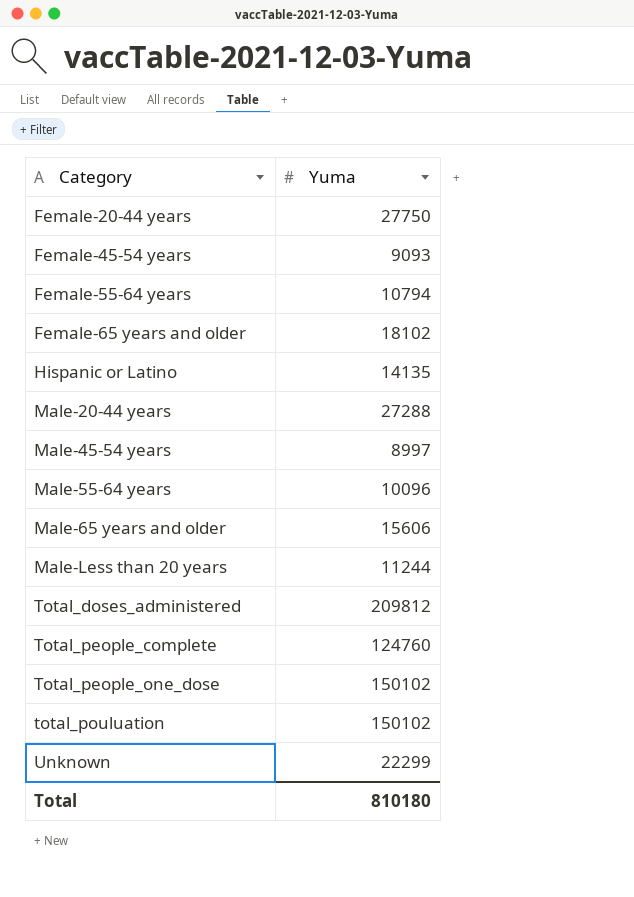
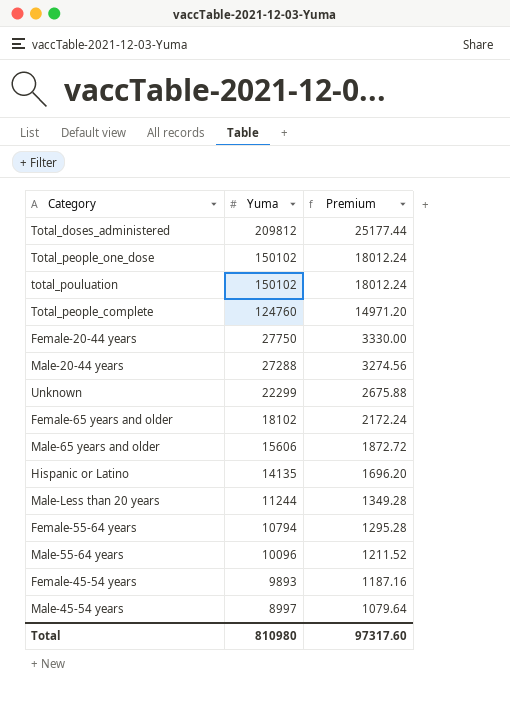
row order: Category ascending -> Yuma descending
column Premium | formula: none -> [Yuma] * 0.12
Female-45-54 years | Yuma: 9093 -> 9893
Total | Yuma: 810180 -> 810980

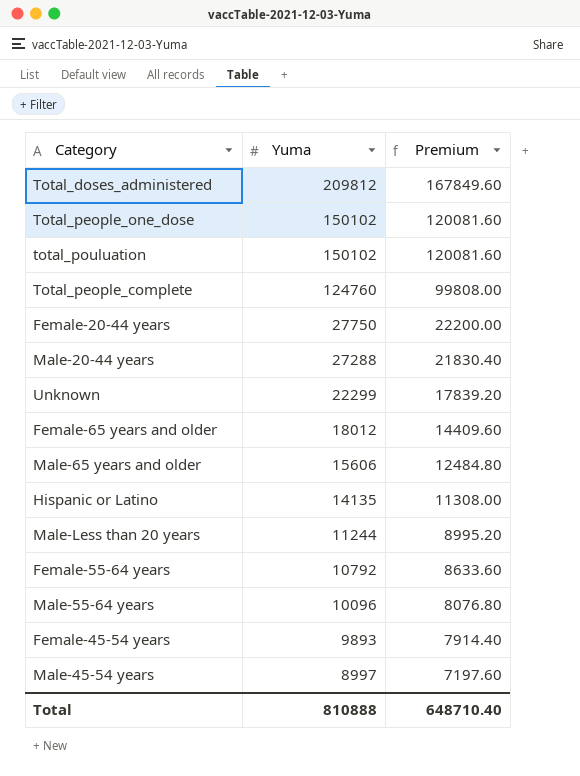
column Premium | formula: [Yuma] * 0.12 -> [Yuma] * 0.8
Female-65 years and older | Yuma: 18102 -> 18012
Female-55-64 years | Yuma: 10794 -> 10792
Total | Yuma: 810980 -> 810888
Total | Premium: 97317.60 -> 648710.40

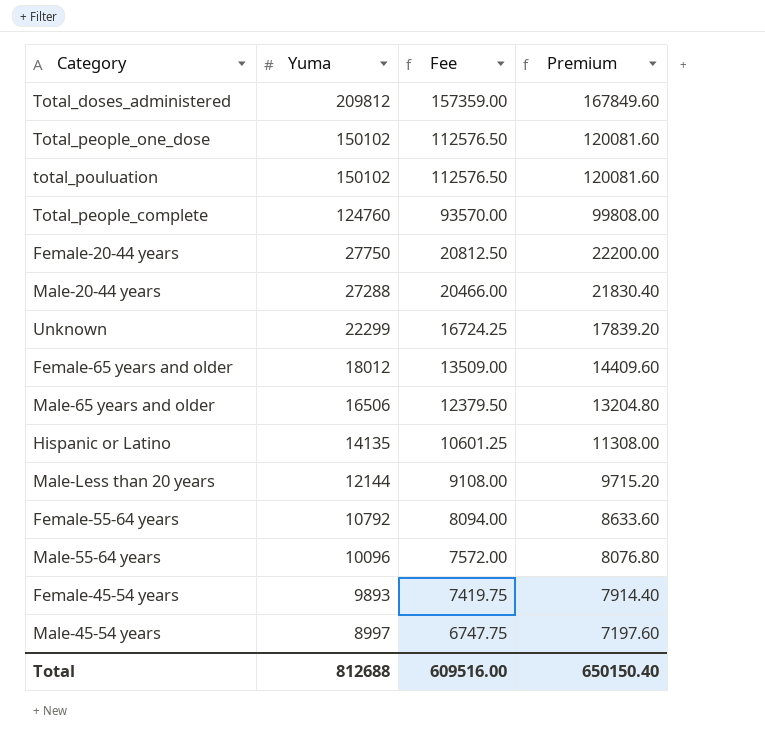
column Fee | formula: none -> [Yuma] * 0.75
Male-65 years and older | Yuma: 15606 -> 16506
Male-65 years and older | Premium: 12484.80 -> 13204.80
Male-Less than 20 years | Yuma: 11244 -> 12144
Male-Less than 20 years | Premium: 8995.20 -> 9715.20
Total | Yuma: 810888 -> 812688
Total | Premium: 648710.40 -> 650150.40

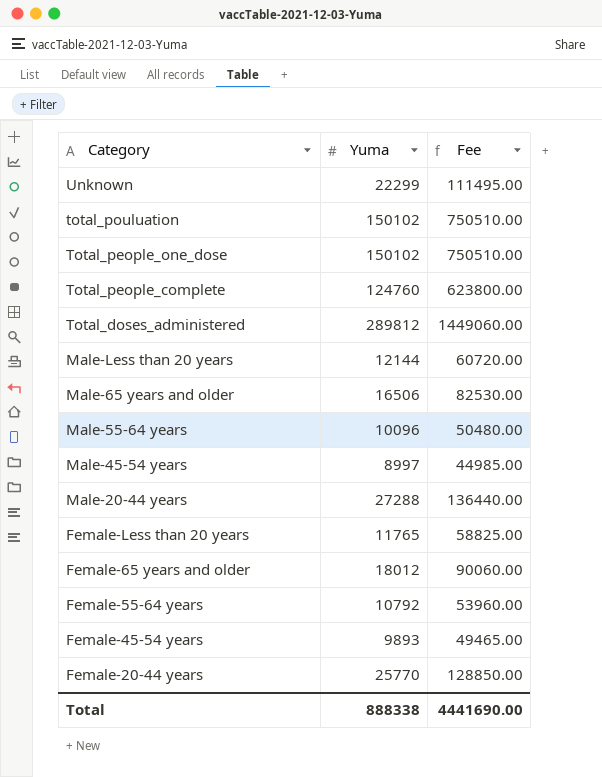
row order: Yuma descending -> Category descending
column Premium | formula: [Yuma] * 0.8 -> none
column Fee | formula: [Yuma] * 0.75 -> [Yuma] * 5
row Hispanic or Latino: 14135 | 10601.25 | 11308.00 -> none
Total_doses_administered | Yuma: 209812 -> 289812
row Female-Less than 20 years: none -> 11765 | 58825.00
Female-20-44 years | Yuma: 27750 -> 25770
Total | Yuma: 812688 -> 888338
Total | Fee: 609516.00 -> 4441690.00

